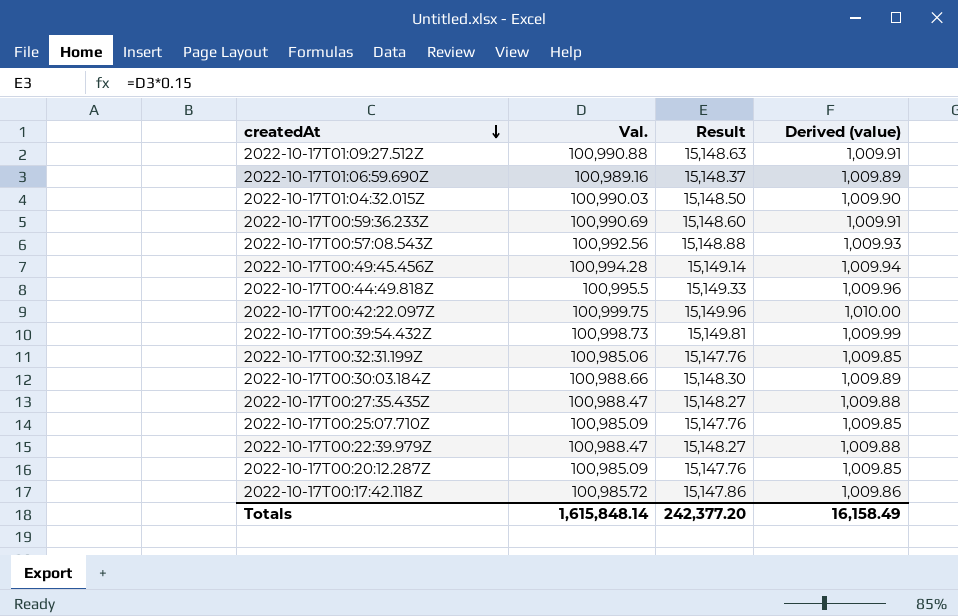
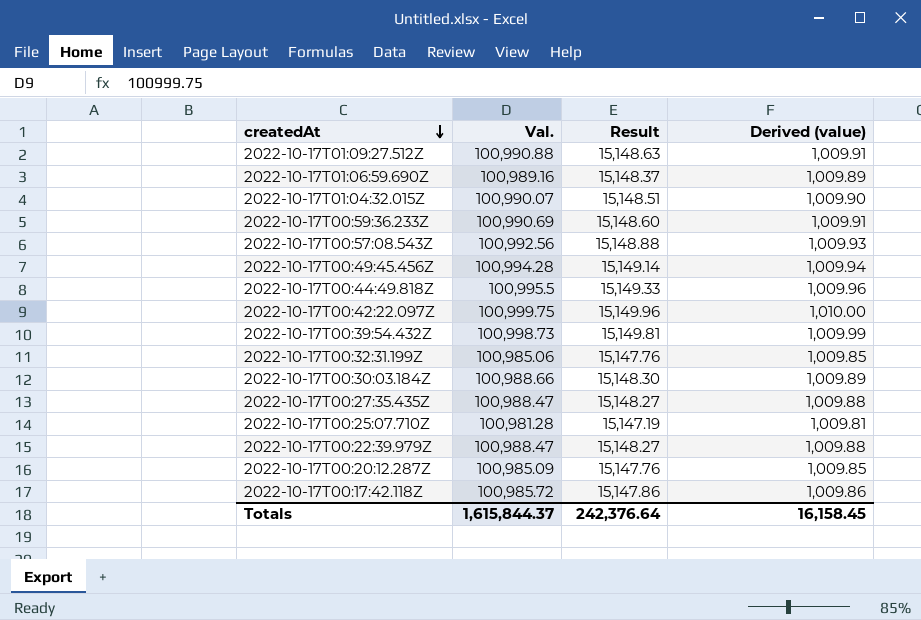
2022-10-17T01:04:32.015Z | Val.: 100,990.03 -> 100,990.07
2022-10-17T01:04:32.015Z | Result: 15,148.50 -> 15,148.51
2022-10-17T00:25:07.710Z | Val.: 100,985.09 -> 100,981.28
2022-10-17T00:25:07.710Z | Result: 15,147.76 -> 15,147.19
2022-10-17T00:25:07.710Z | Derived (value): 1,009.85 -> 1,009.81
Totals | Val.: 1,615,848.14 -> 1,615,844.37
Totals | Result: 242,377.20 -> 242,376.64
Totals | Derived (value): 16,158.49 -> 16,158.45

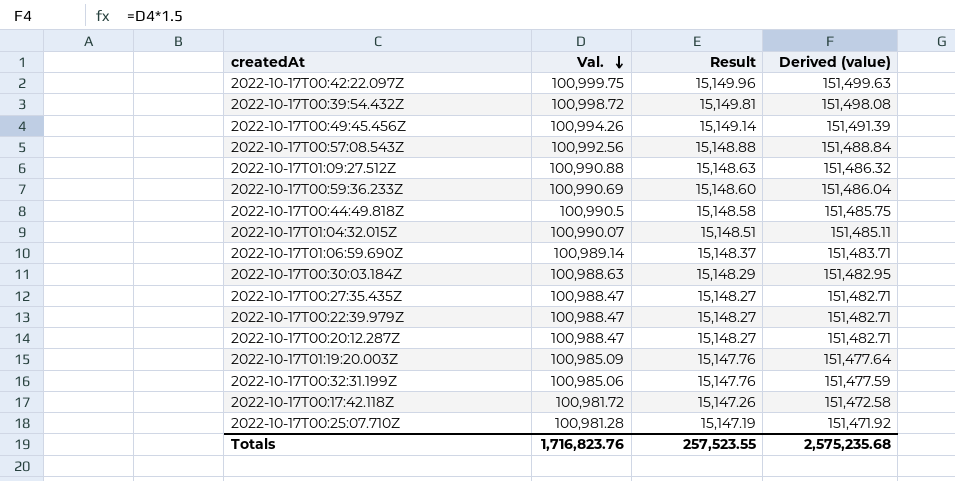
row order: createdAt descending -> Val. descending
column Derived (value) | formula: [Val.] * 0.01 -> [Val.] * 1.5
2022-10-17T00:39:54.432Z | Val.: 100,998.73 -> 100,998.72
2022-10-17T00:49:45.456Z | Val.: 100,994.28 -> 100,994.26
2022-10-17T00:44:49.818Z | Val.: 100,995.5 -> 100,990.5
2022-10-17T00:44:49.818Z | Result: 15,149.33 -> 15,148.58
2022-10-17T01:06:59.690Z | Val.: 100,989.16 -> 100,989.14
2022-10-17T00:30:03.184Z | Val.: 100,988.66 -> 100,988.63
2022-10-17T00:30:03.184Z | Result: 15,148.30 -> 15,148.29
2022-10-17T00:20:12.287Z | Val.: 100,985.09 -> 100,988.47
2022-10-17T00:20:12.287Z | Result: 15,147.76 -> 15,148.27
row 2022-10-17T01:19:20.003Z: none -> 100,985.09 | 15,147.76 | 151,477.64
2022-10-17T00:17:42.118Z | Val.: 100,985.72 -> 100,981.72
2022-10-17T00:17:42.118Z | Result: 15,147.86 -> 15,147.26
Totals | Val.: 1,615,844.37 -> 1,716,823.76
Totals | Result: 242,376.64 -> 257,523.55
Totals | Derived (value): 16,158.45 -> 2,575,235.68

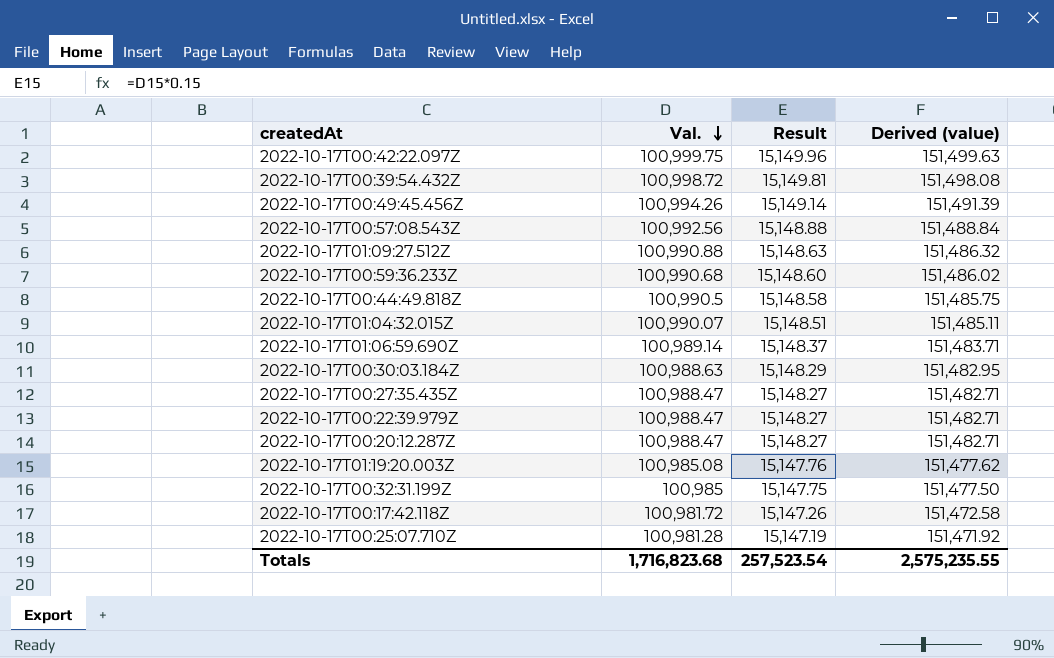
2022-10-17T00:59:36.233Z | Val.: 100,990.69 -> 100,990.68
2022-10-17T00:59:36.233Z | Derived (value): 151,486.04 -> 151,486.02
2022-10-17T01:19:20.003Z | Val.: 100,985.09 -> 100,985.08
2022-10-17T01:19:20.003Z | Derived (value): 151,477.64 -> 151,477.62
2022-10-17T00:32:31.199Z | Val.: 100,985.06 -> 100,985
2022-10-17T00:32:31.199Z | Result: 15,147.76 -> 15,147.75
2022-10-17T00:32:31.199Z | Derived (value): 151,477.59 -> 151,477.50
Totals | Val.: 1,716,823.76 -> 1,716,823.68
Totals | Result: 257,523.55 -> 257,523.54
Totals | Derived (value): 2,575,235.68 -> 2,575,235.55

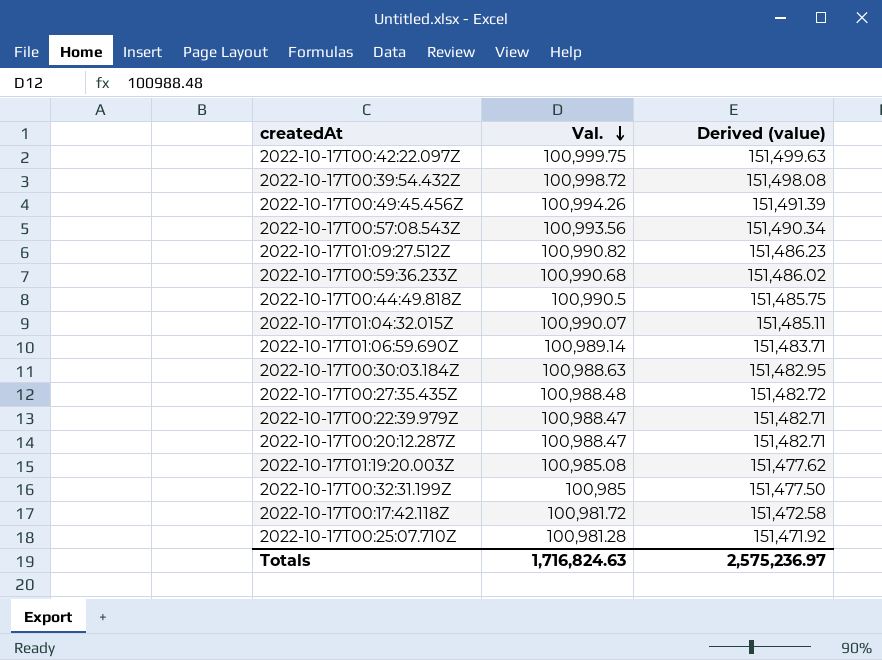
column Result | formula: [Val.] * 0.15 -> none
2022-10-17T00:57:08.543Z | Val.: 100,992.56 -> 100,993.56
2022-10-17T00:57:08.543Z | Derived (value): 151,488.84 -> 151,490.34
2022-10-17T01:09:27.512Z | Val.: 100,990.88 -> 100,990.82
2022-10-17T01:09:27.512Z | Derived (value): 151,486.32 -> 151,486.23
2022-10-17T00:27:35.435Z | Val.: 100,988.47 -> 100,988.48
2022-10-17T00:27:35.435Z | Derived (value): 151,482.71 -> 151,482.72
Totals | Val.: 1,716,823.68 -> 1,716,824.63
Totals | Derived (value): 2,575,235.55 -> 2,575,236.97

